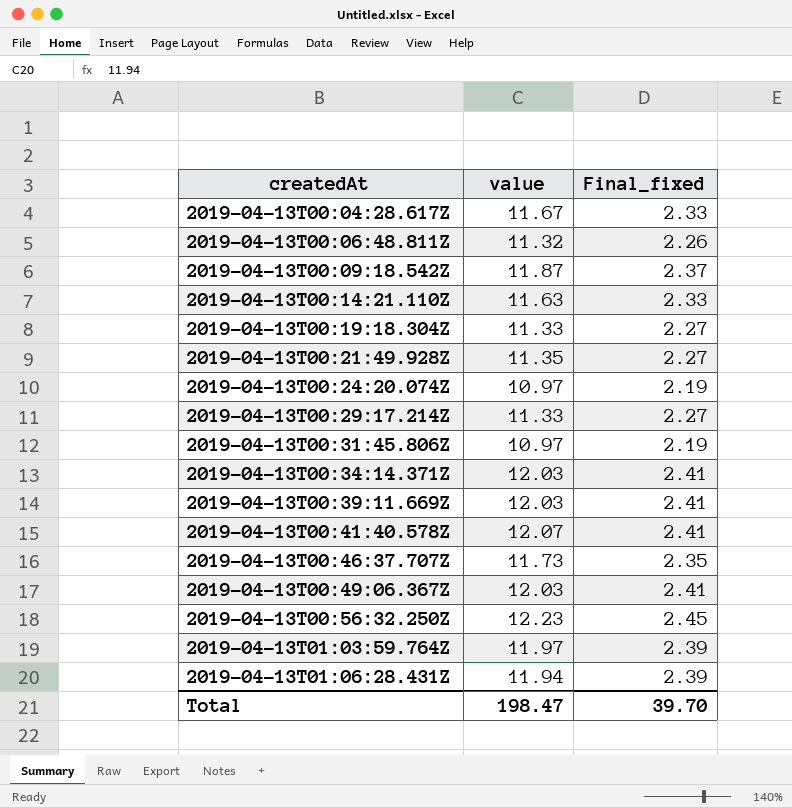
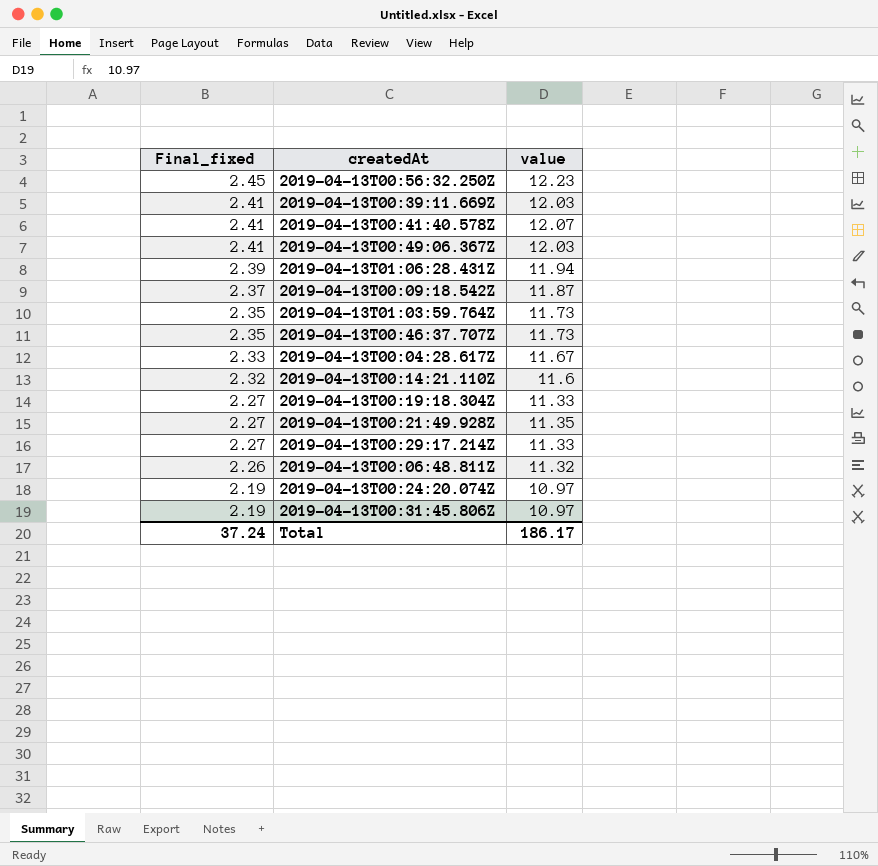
row order: createdAt ascending -> Final_fixed descending
column Final_fixed | position: 3 -> 1
row 2019-04-13T00:34:14.371Z: 12.03 | 2.41 -> none
2019-04-13T01:03:59.764Z | Final_fixed: 2.39 -> 2.35
2019-04-13T01:03:59.764Z | value: 11.97 -> 11.73
2019-04-13T00:14:21.110Z | Final_fixed: 2.33 -> 2.32
2019-04-13T00:14:21.110Z | value: 11.63 -> 11.6
Total | Final_fixed: 39.70 -> 37.24
Total | value: 198.47 -> 186.17

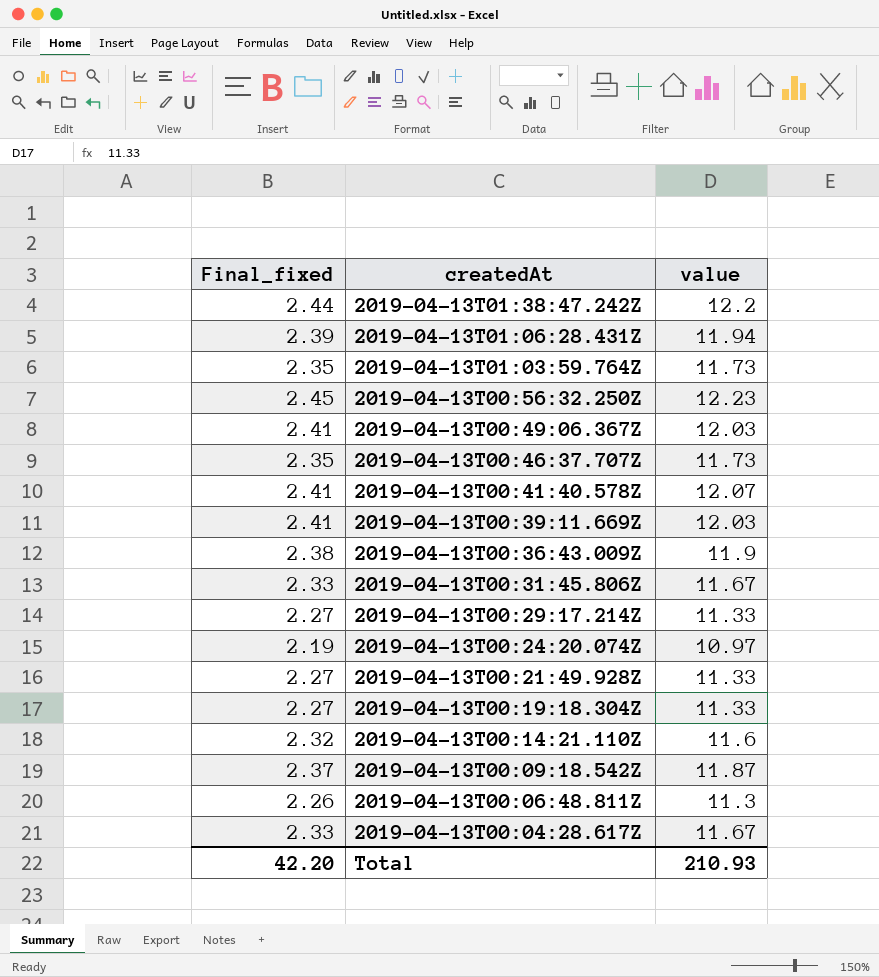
row order: Final_fixed descending -> createdAt descending
row 2019-04-13T01:38:47.242Z: none -> 2.44 | 12.2
row 2019-04-13T00:36:43.009Z: none -> 2.38 | 11.9
2019-04-13T00:31:45.806Z | Final_fixed: 2.19 -> 2.33
2019-04-13T00:31:45.806Z | value: 10.97 -> 11.67
2019-04-13T00:21:49.928Z | value: 11.35 -> 11.33
2019-04-13T00:06:48.811Z | value: 11.32 -> 11.3
Total | Final_fixed: 37.24 -> 42.20
Total | value: 186.17 -> 210.93

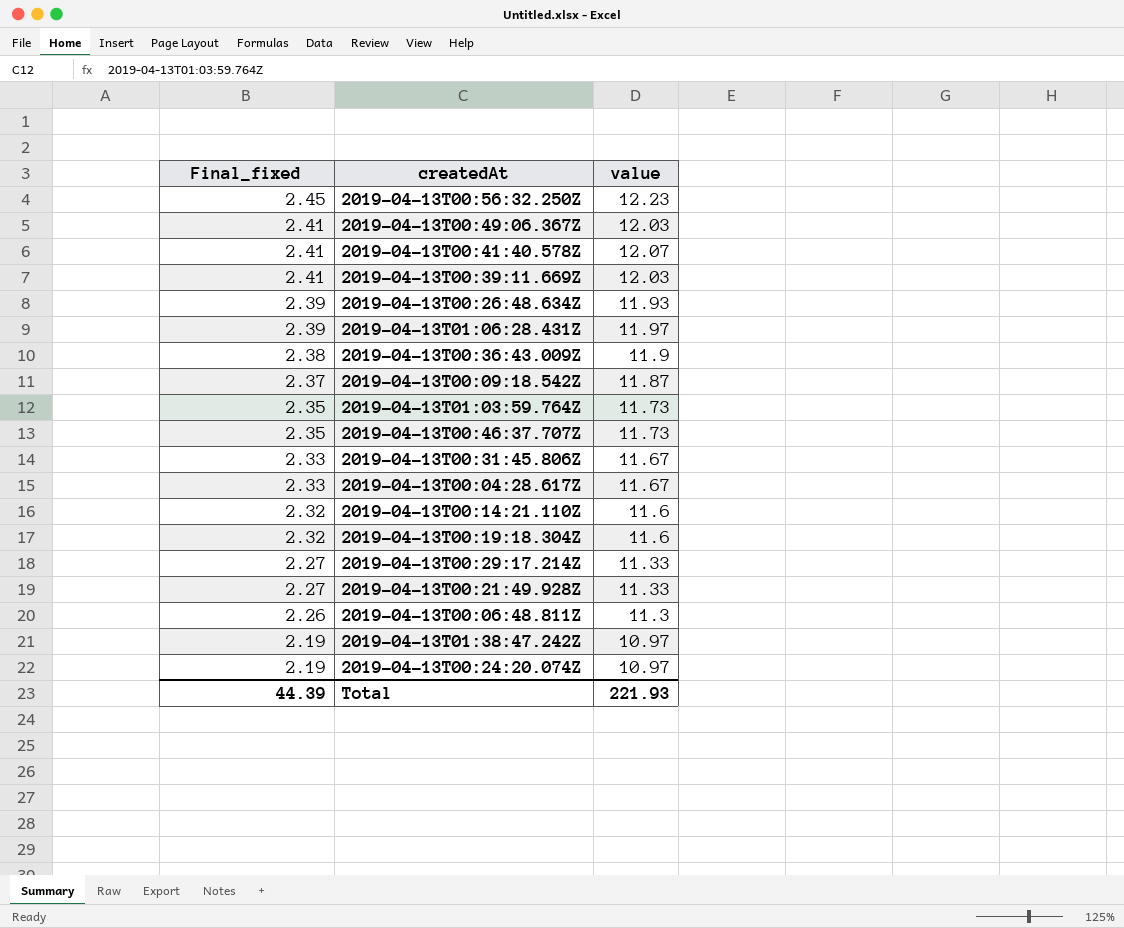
row order: createdAt descending -> Final_fixed descending
row 2019-04-13T00:26:48.634Z: none -> 2.39 | 11.93
2019-04-13T01:06:28.431Z | value: 11.94 -> 11.97
2019-04-13T00:19:18.304Z | Final_fixed: 2.27 -> 2.32
2019-04-13T00:19:18.304Z | value: 11.33 -> 11.6
2019-04-13T01:38:47.242Z | Final_fixed: 2.44 -> 2.19
2019-04-13T01:38:47.242Z | value: 12.2 -> 10.97
Total | Final_fixed: 42.20 -> 44.39
Total | value: 210.93 -> 221.93

